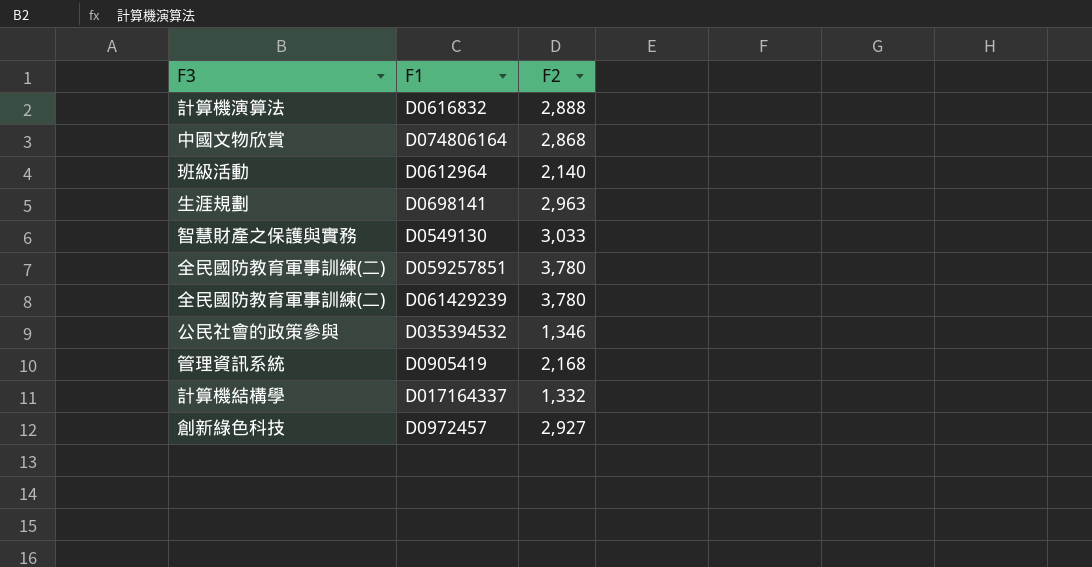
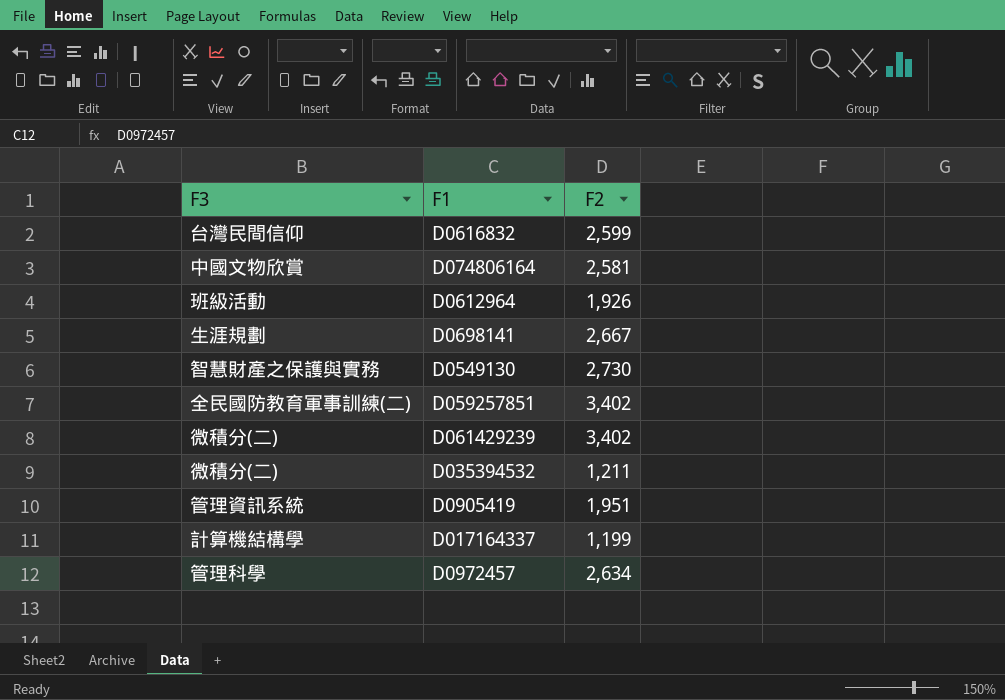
D0616832 | F3: 計算機演算法 -> 台灣民間信仰
D0616832 | F2: 2,888 -> 2,599
D074806164 | F2: 2,868 -> 2,581
D0612964 | F2: 2,140 -> 1,926
D0698141 | F2: 2,963 -> 2,667
D0549130 | F2: 3,033 -> 2,730
D059257851 | F2: 3,780 -> 3,402
D061429239 | F3: 全民國防教育軍事訓練(二) -> 微積分(二)
D061429239 | F2: 3,780 -> 3,402
D035394532 | F3: 公民社會的政策參與 -> 微積分(二)
D035394532 | F2: 1,346 -> 1,211
D0905419 | F2: 2,168 -> 1,951
D017164337 | F2: 1,332 -> 1,199
D0972457 | F3: 創新綠色科技 -> 管理科學
D0972457 | F2: 2,927 -> 2,634

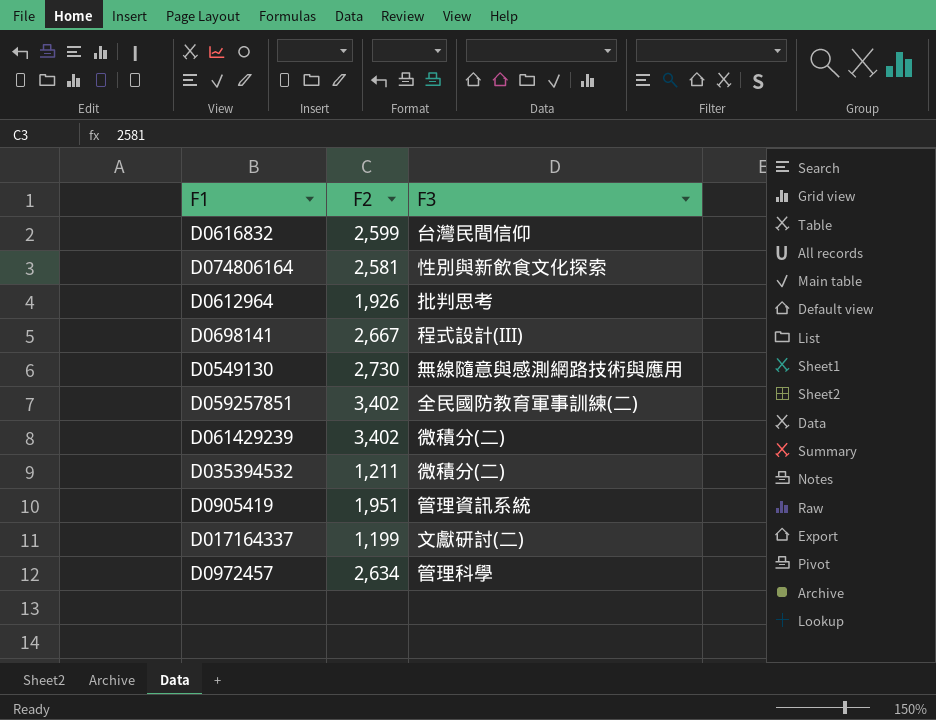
column F3 | position: 1 -> 3
D074806164 | F3: 中國文物欣賞 -> 性別與新飲食文化探索
D0612964 | F3: 班級活動 -> 批判思考
D0698141 | F3: 生涯規劃 -> 程式設計(III)
D0549130 | F3: 智慧財產之保護與實務 -> 無線隨意與感測網路技術與應用
D017164337 | F3: 計算機結構學 -> 文獻研討(二)

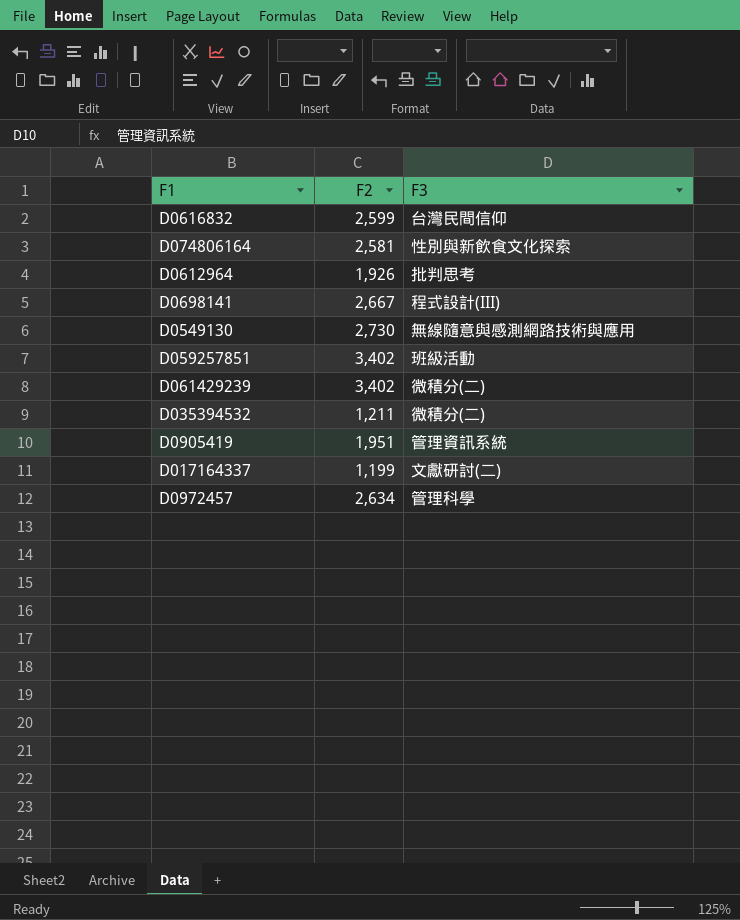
D059257851 | F3: 全民國防教育軍事訓練(二) -> 班級活動

